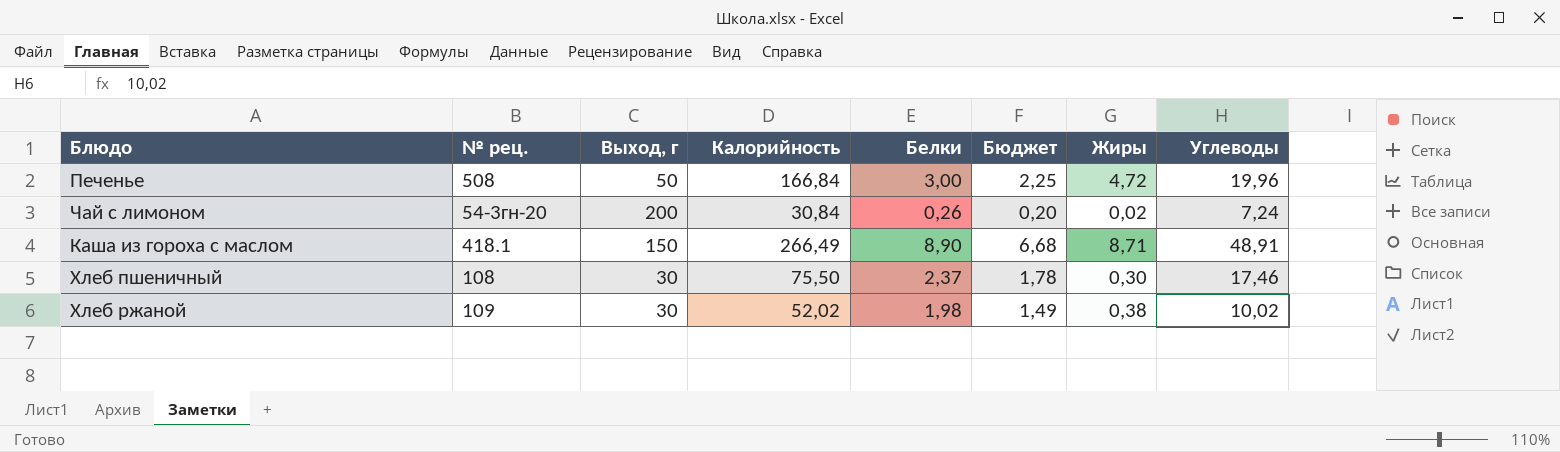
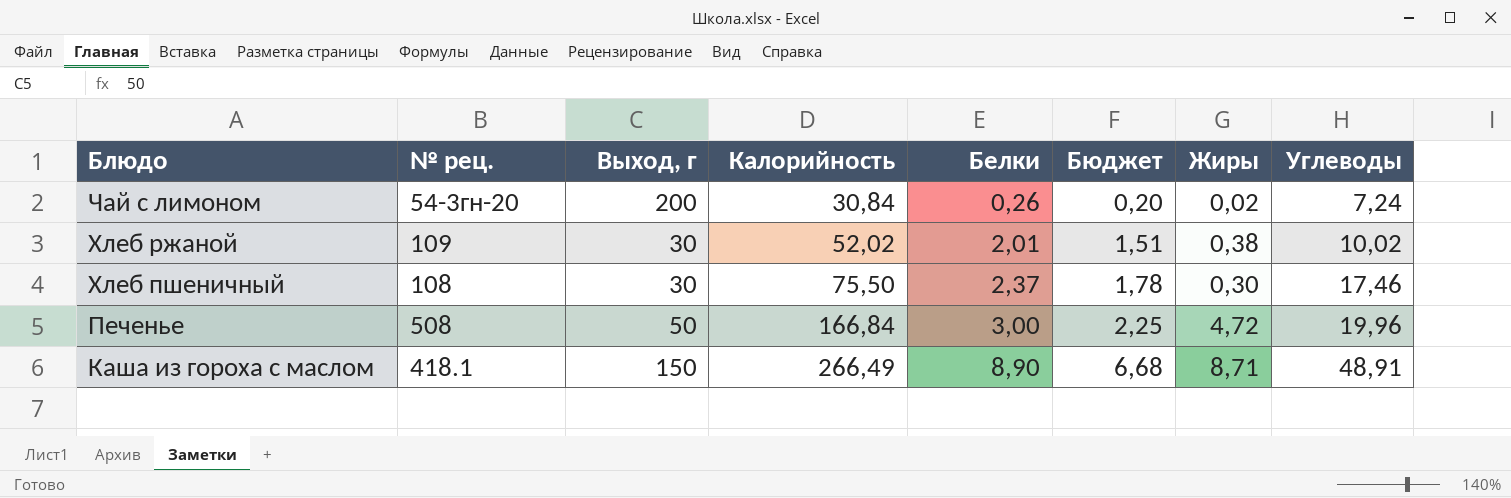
row order: none -> Блюдо descending
Хлеб ржаной | Белки: 1,98 -> 2,01
Хлеб ржаной | Бюджет: 1,49 -> 1,51

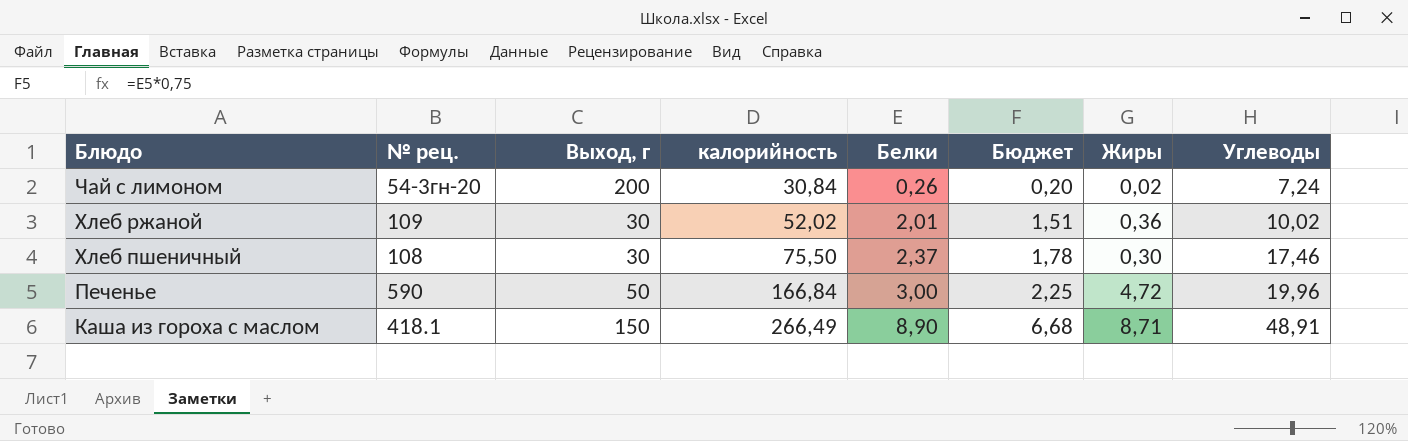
column name: Калорийность -> калорийность
Хлеб ржаной | Жиры: 0,38 -> 0,36
Печенье | № рец.: 508 -> 590

